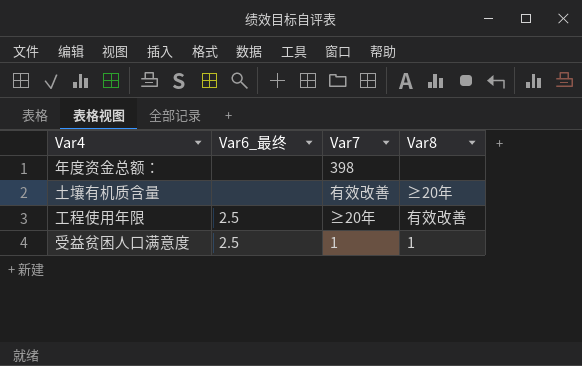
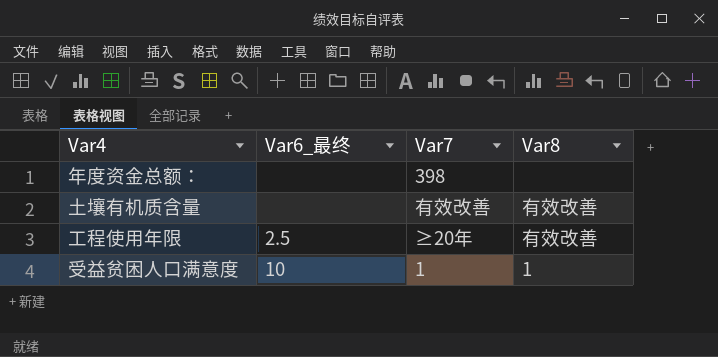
土壤有机质含量 | Var8: ≥20年 -> 有效改善
受益贫困人口满意度 | Var6_最终: 2.5 -> 10

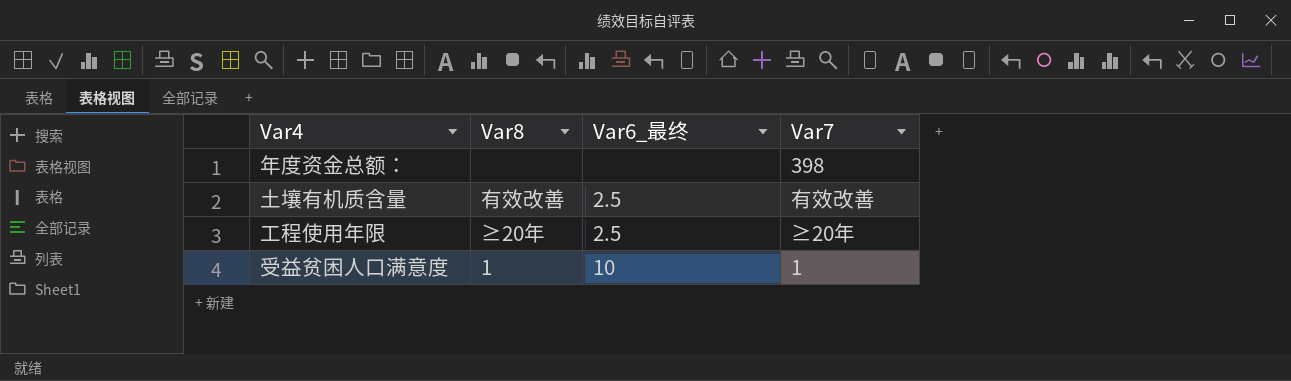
column Var8 | position: 4 -> 2
土壤有机质含量 | Var6_最终: none -> 2.5
工程使用年限 | Var8: 有效改善 -> ≥20年

